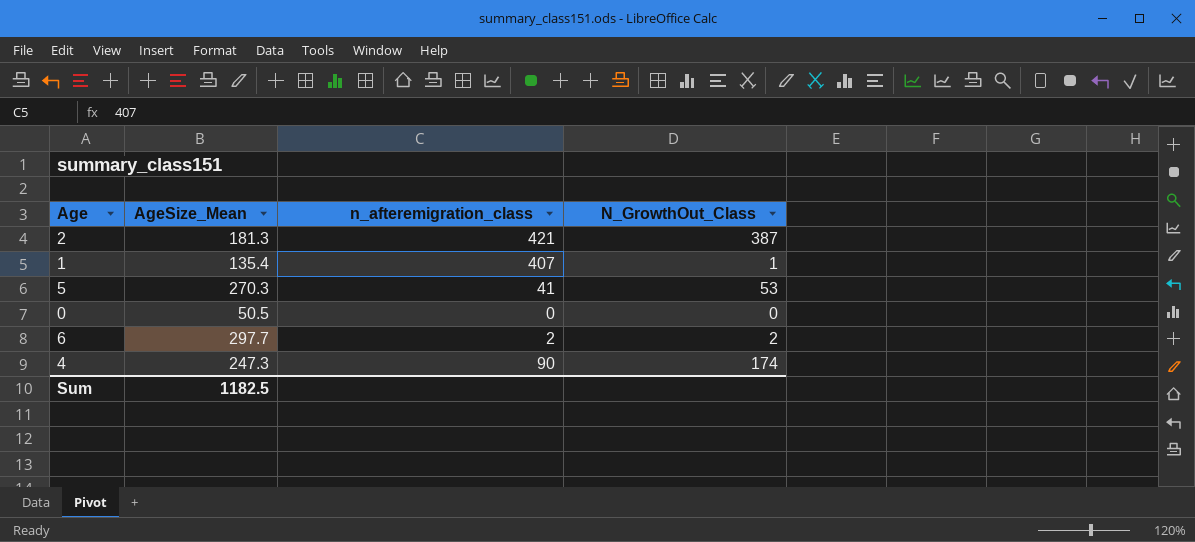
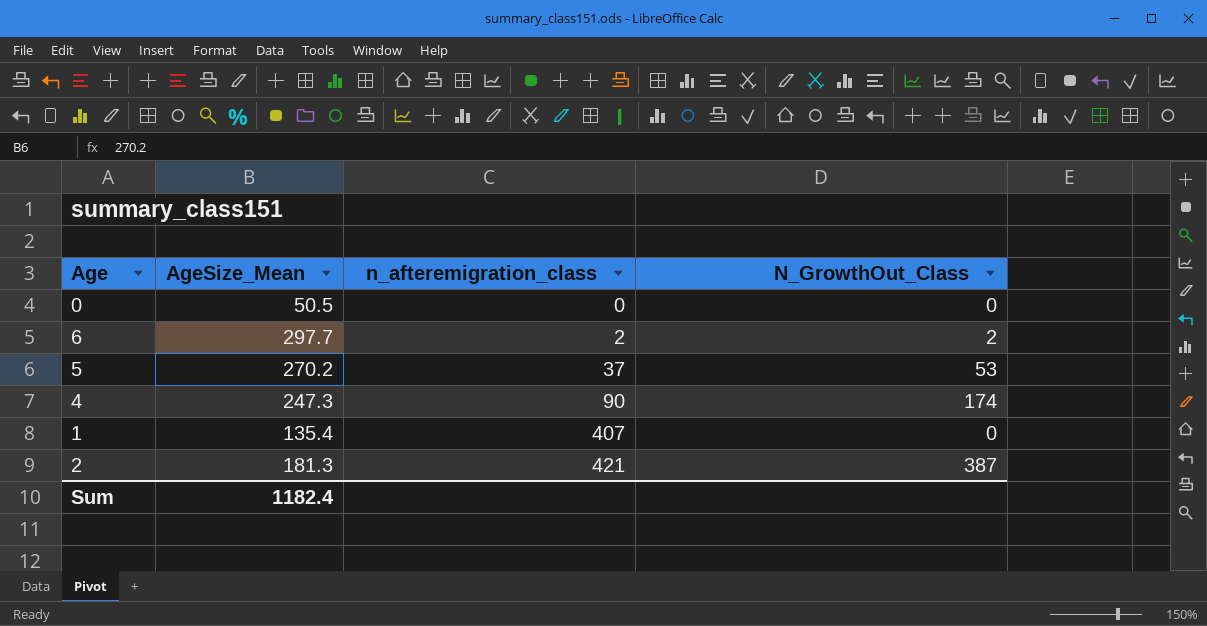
row order: none -> n_afteremigration_class ascending
5 | AgeSize_Mean: 270.3 -> 270.2
5 | n_afteremigration_class: 41 -> 37
1 | N_GrowthOut_Class: 1 -> 0
Sum | AgeSize_Mean: 1182.5 -> 1182.4

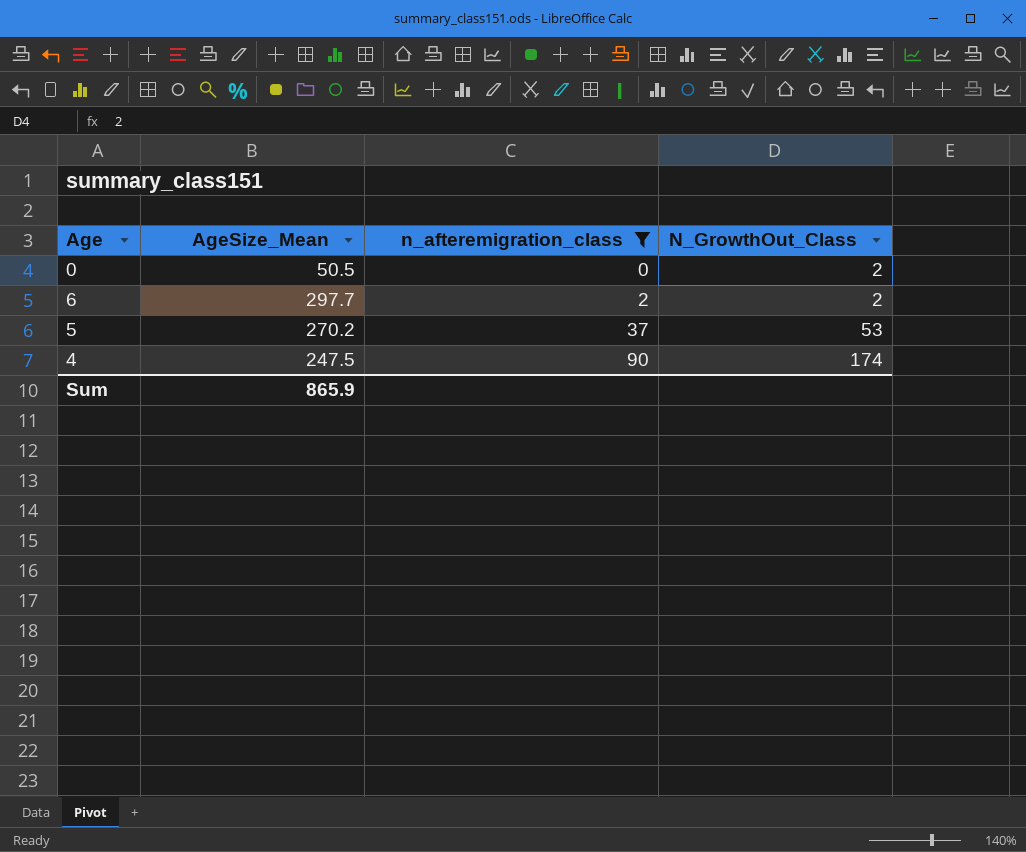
filter: none -> n_afteremigration_class <= 90
0 | N_GrowthOut_Class: 0 -> 2
4 | AgeSize_Mean: 247.3 -> 247.5
Sum | AgeSize_Mean: 1182.4 -> 865.9

